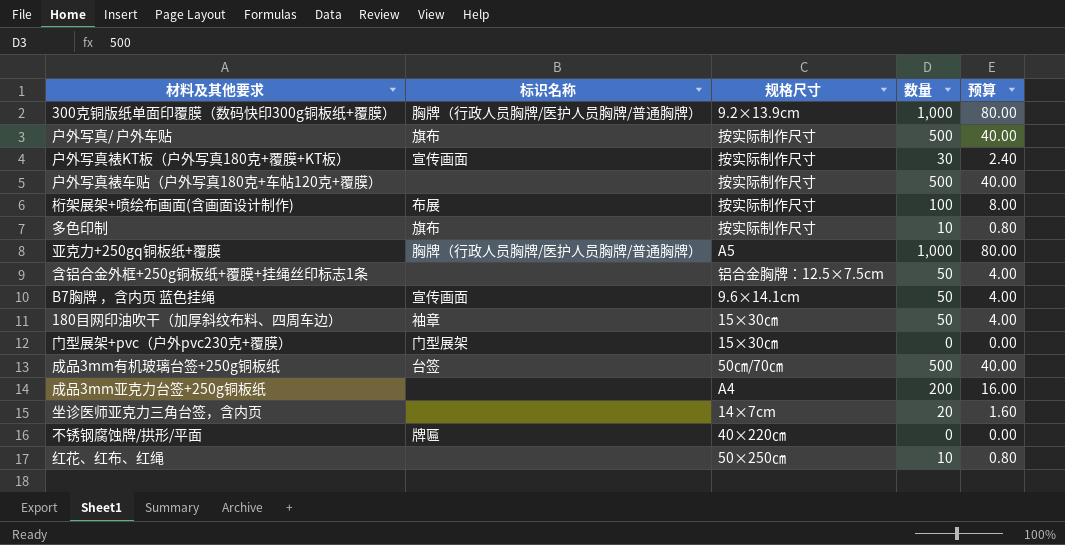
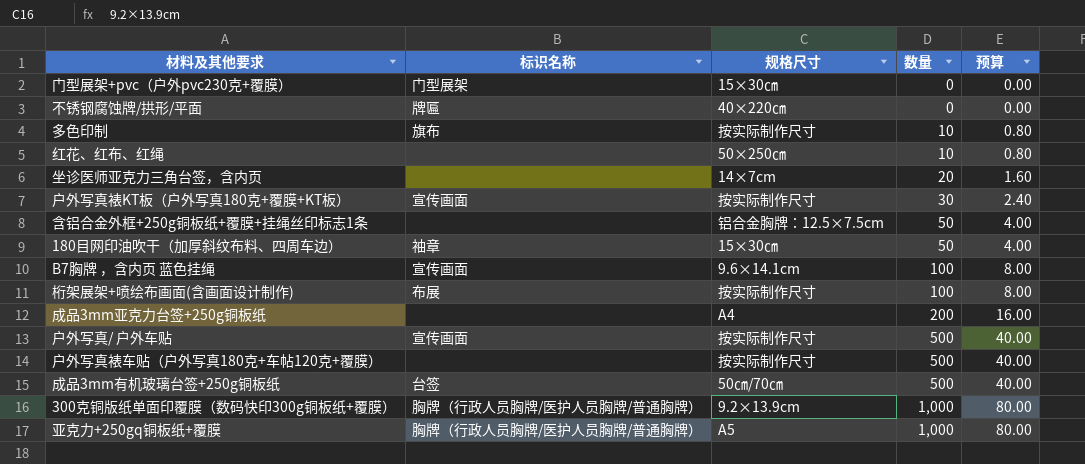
row order: none -> 数量 ascending
B7胸牌 ，含内页 蓝色挂绳 | 数量: 50 -> 100
B7胸牌 ，含内页 蓝色挂绳 | 预算: 4.00 -> 8.00
户外写真/ 户外车贴 | 标识名称: 旗布 -> 宣传画面

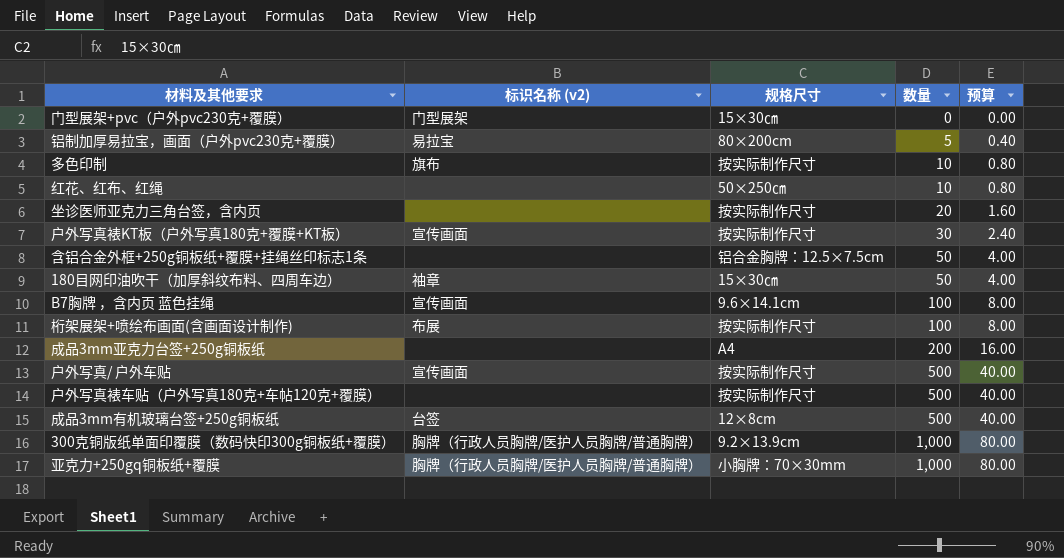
column name: 标识名称 -> 标识名称 (v2)
row 不锈钢腐蚀牌/拱形/平面: 牌匾 | 40×220㎝ | 0 | 0.00 -> none
row 铝制加厚易拉宝，画面（户外pvc230克+覆膜）: none -> 易拉宝 | 80×200cm | 5 | 0.40
坐诊医师亚克力三角台签，含内页 | 规格尺寸: 14×7cm -> 按实际制作尺寸
成品3mm有机玻璃台签+250g铜板纸 | 规格尺寸: 50㎝/70㎝ -> 12×8cm
亚克力+250gq铜板纸+覆膜 | 规格尺寸: A5 -> 小胸牌：70×30mm

